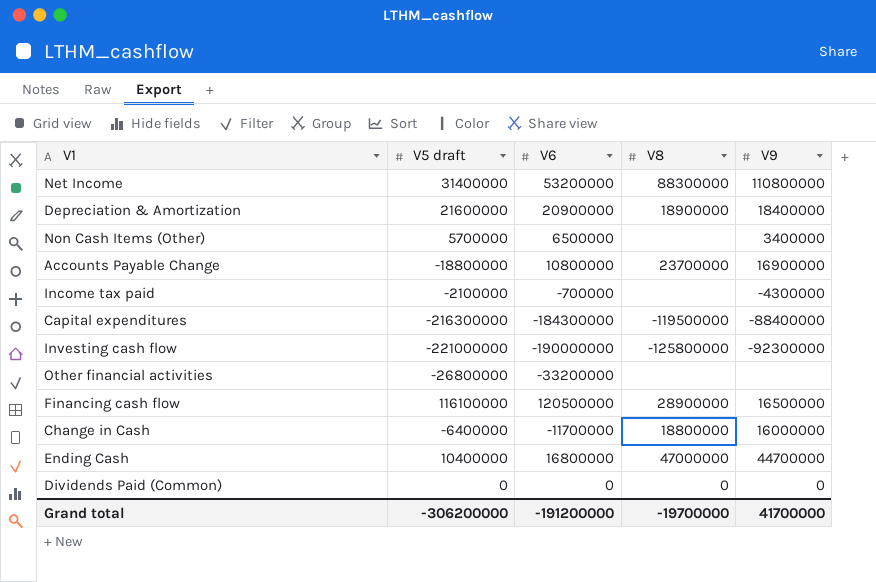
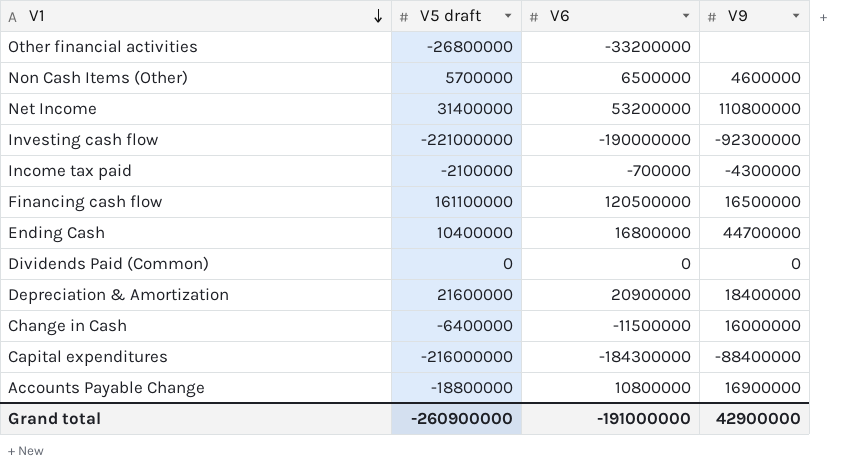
row order: none -> V1 descending
column V8 | position: 4 -> none
Non Cash Items (Other) | V9: 3400000 -> 4600000
Financing cash flow | V5 draft: 116100000 -> 161100000
Change in Cash | V6: -11700000 -> -11500000
Capital expenditures | V5 draft: -216300000 -> -216000000
Grand total | V5 draft: -306200000 -> -260900000
Grand total | V6: -191200000 -> -191000000
Grand total | V9: 41700000 -> 42900000

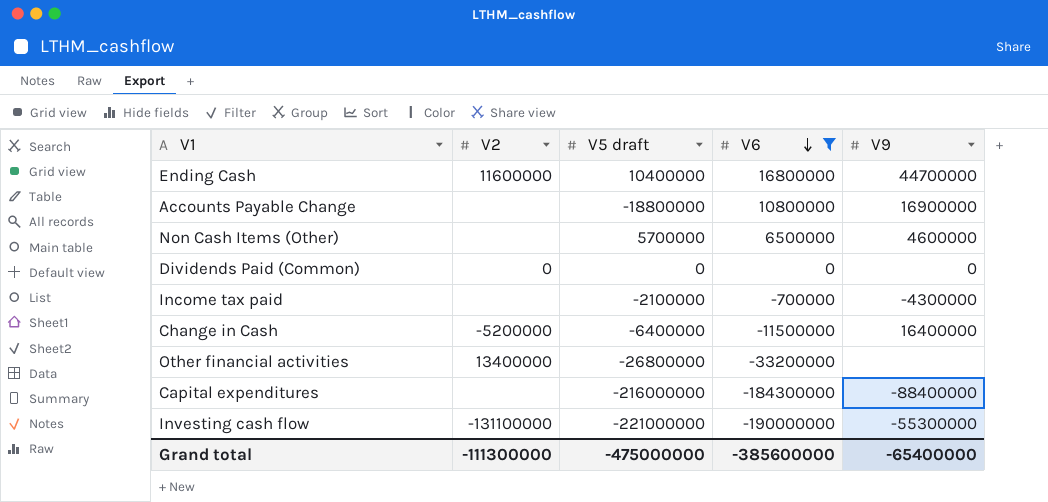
filter: none -> V6 <= 16800000
row order: V1 descending -> V6 descending
column V2 | position: none -> 2
Change in Cash | V9: 16000000 -> 16400000
Investing cash flow | V9: -92300000 -> -55300000
Grand total | V5 draft: -260900000 -> -475000000
Grand total | V6: -191000000 -> -385600000
Grand total | V9: 42900000 -> -65400000

